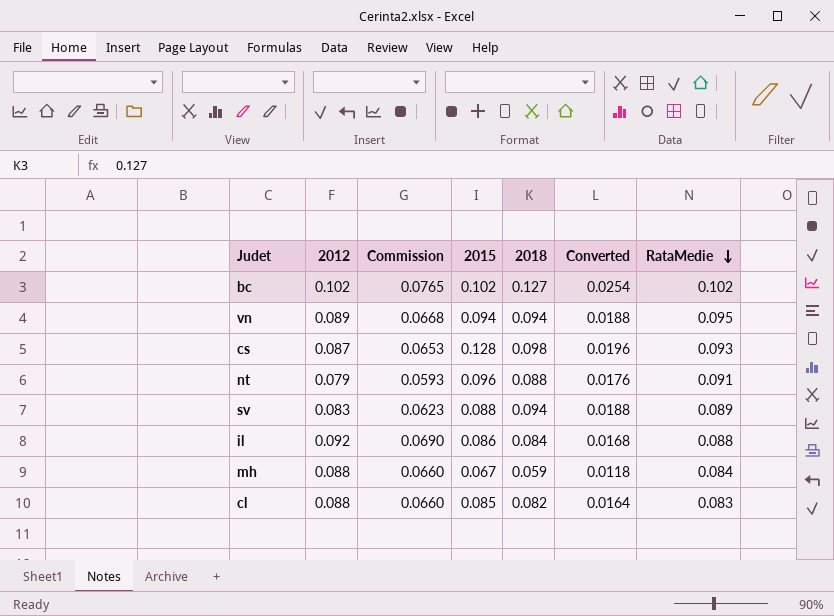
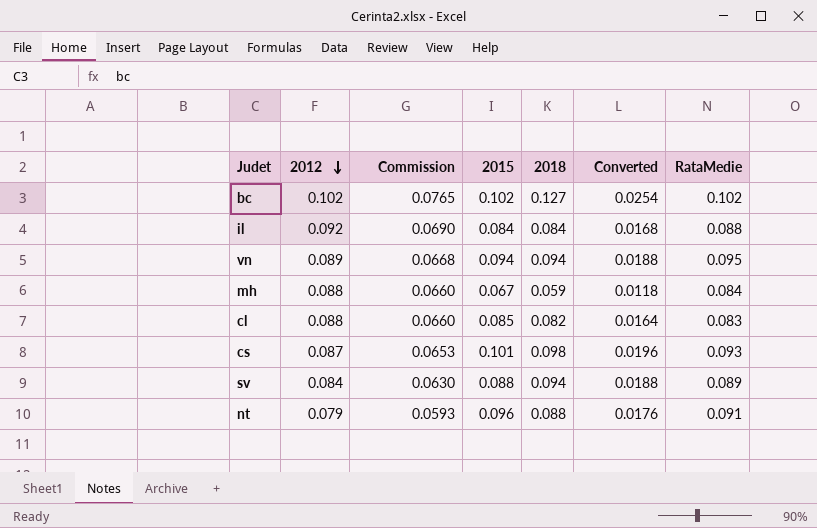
row order: RataMedie descending -> 2012 descending
il | 2015: 0.086 -> 0.084
cs | 2015: 0.128 -> 0.101
sv | 2012: 0.083 -> 0.084
sv | Commission: 0.0623 -> 0.0630

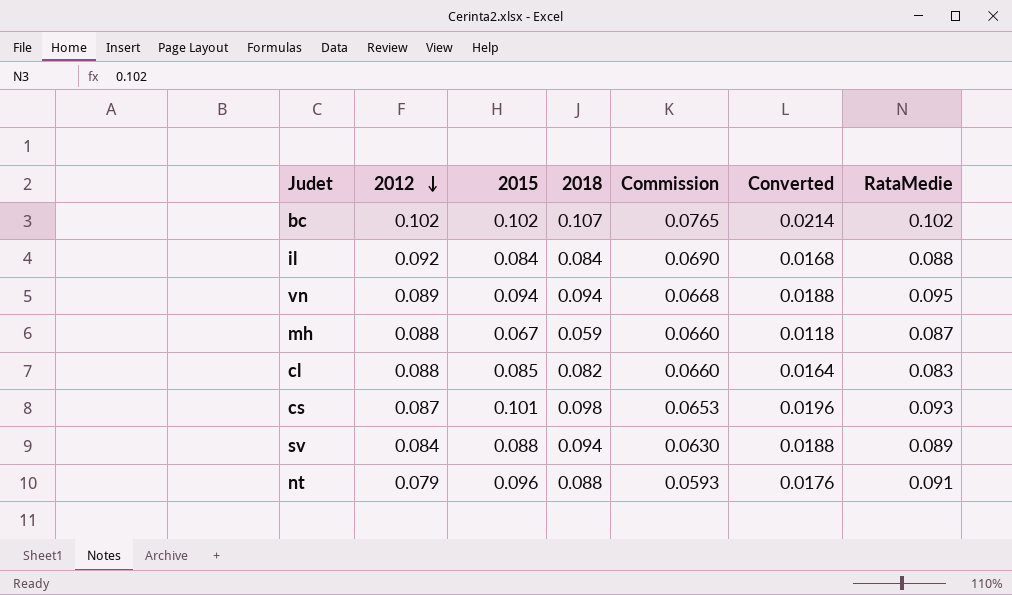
column Commission | position: 3 -> 5
bc | 2018: 0.127 -> 0.107
bc | Converted: 0.0254 -> 0.0214
mh | RataMedie: 0.084 -> 0.087

